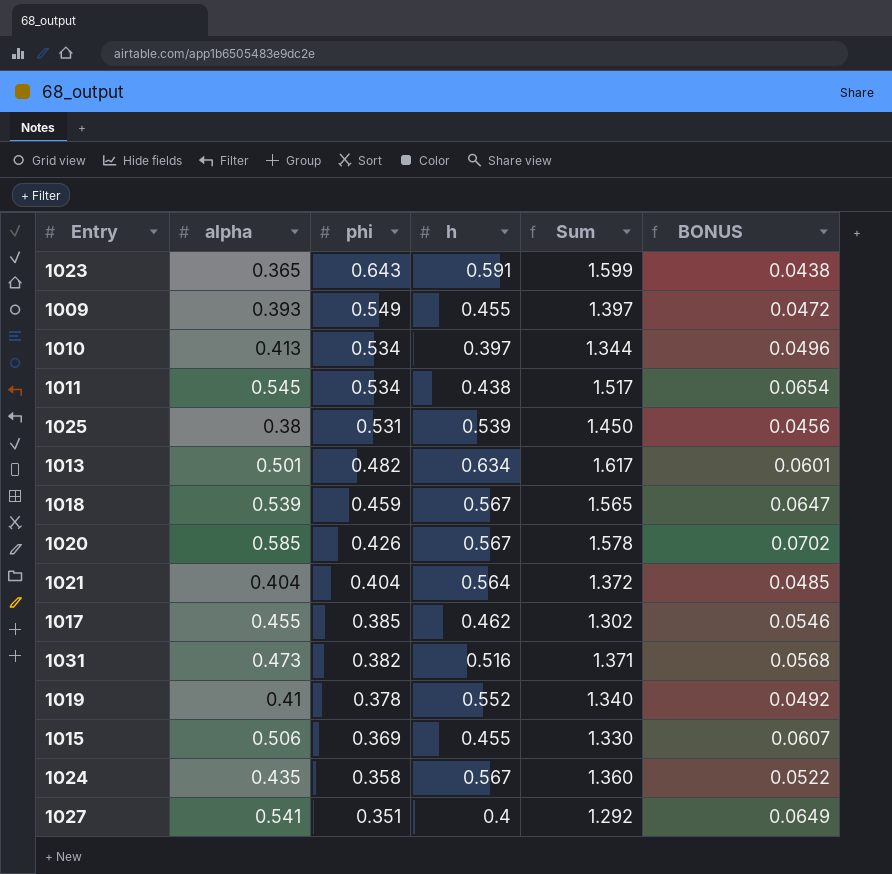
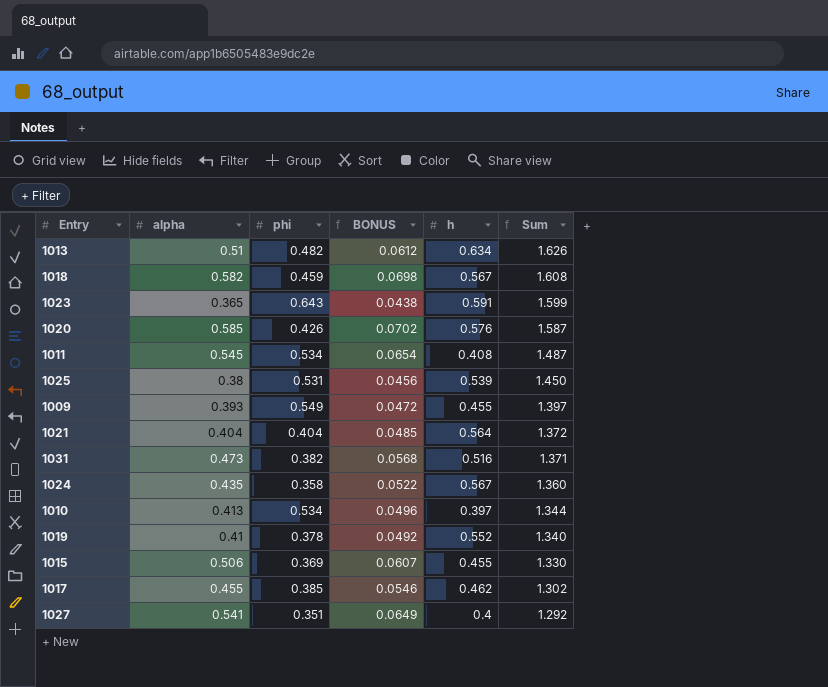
row order: phi descending -> Sum descending
column BONUS | position: 6 -> 4
1013 | alpha: 0.501 -> 0.51
1013 | BONUS: 0.0601 -> 0.0612
1013 | Sum: 1.617 -> 1.626
1018 | alpha: 0.539 -> 0.582
1018 | BONUS: 0.0647 -> 0.0698
1018 | Sum: 1.565 -> 1.608
1020 | h: 0.567 -> 0.576
1020 | Sum: 1.578 -> 1.587
1011 | h: 0.438 -> 0.408
1011 | Sum: 1.517 -> 1.487

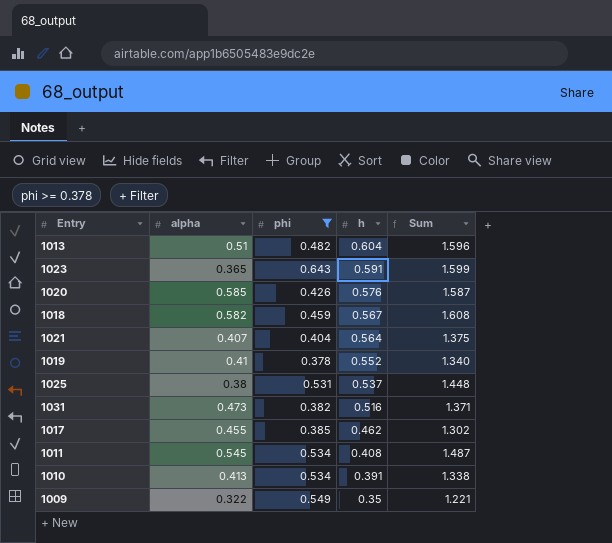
filter: none -> phi >= 0.378
row order: Sum descending -> h descending
column BONUS | formula: [alpha] * 0.12 -> none
1013 | h: 0.634 -> 0.604
1013 | Sum: 1.626 -> 1.596
1021 | alpha: 0.404 -> 0.407
1021 | Sum: 1.372 -> 1.375
1025 | h: 0.539 -> 0.537
1025 | Sum: 1.450 -> 1.448
1010 | h: 0.397 -> 0.391
1010 | Sum: 1.344 -> 1.338
1009 | alpha: 0.393 -> 0.322
1009 | h: 0.455 -> 0.35
1009 | Sum: 1.397 -> 1.221

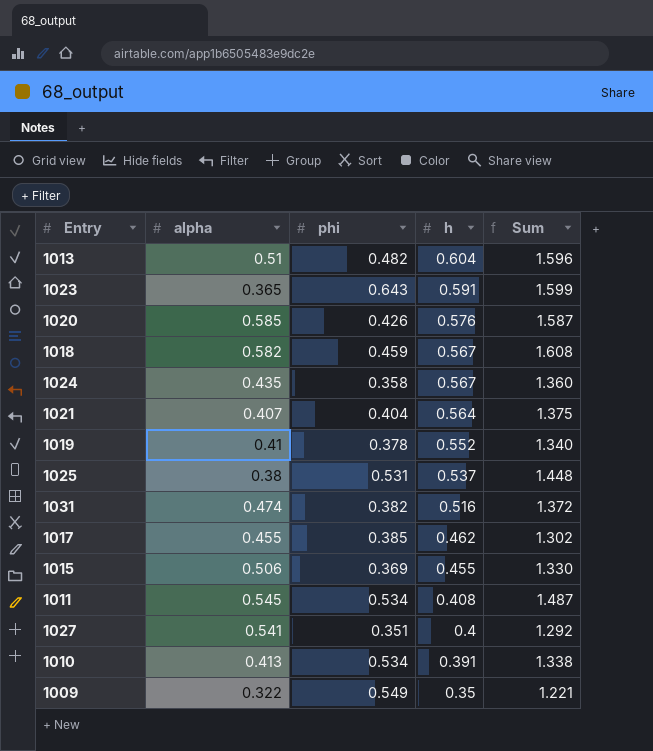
filter: phi >= 0.378 -> none
1031 | alpha: 0.473 -> 0.474
1031 | Sum: 1.371 -> 1.372

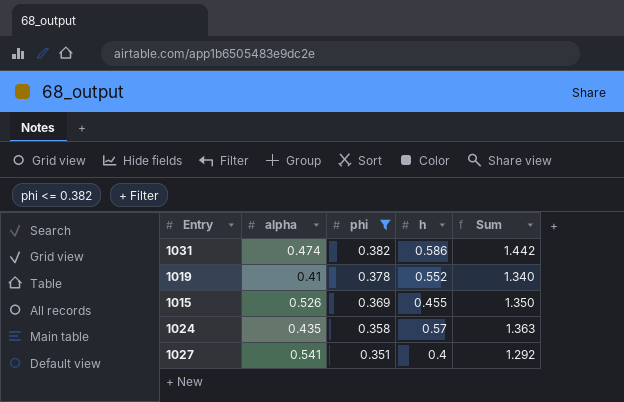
filter: none -> phi <= 0.382
row order: h descending -> phi descending
1031 | h: 0.516 -> 0.586
1031 | Sum: 1.372 -> 1.442
1015 | alpha: 0.506 -> 0.526
1015 | Sum: 1.330 -> 1.350
1024 | h: 0.567 -> 0.57
1024 | Sum: 1.360 -> 1.363

